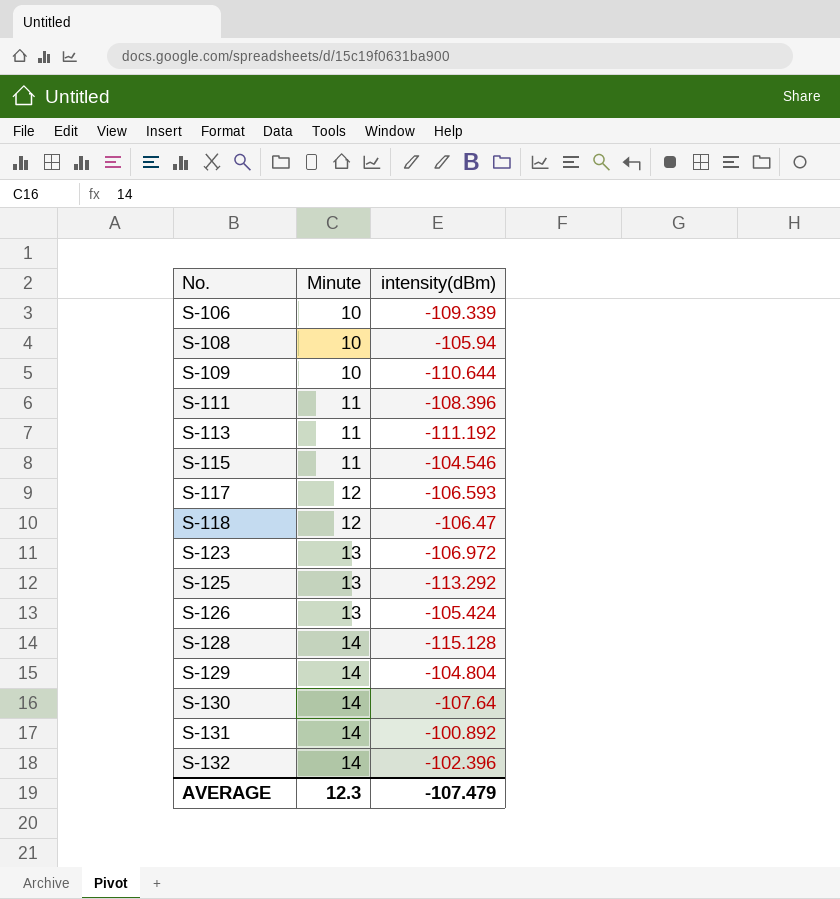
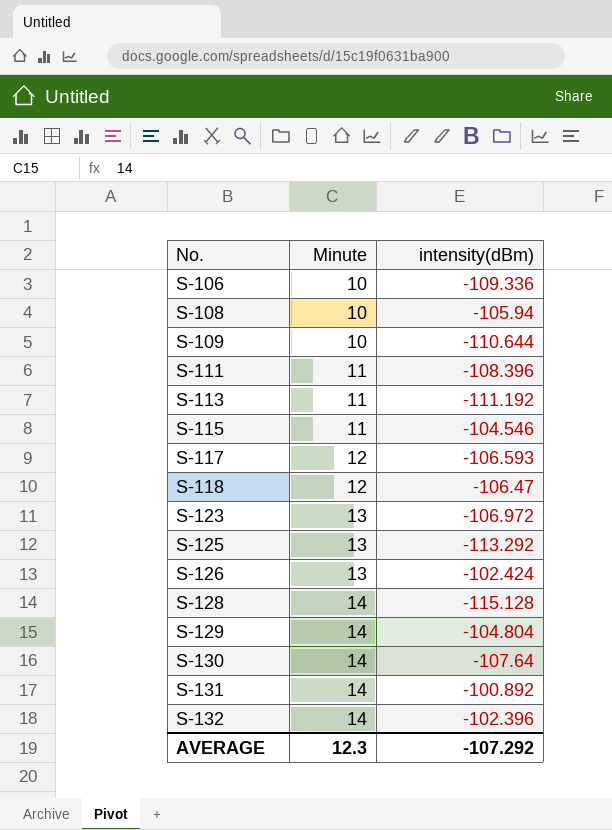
S-106 | intensity(dBm): -109.339 -> -109.336
S-126 | intensity(dBm): -105.424 -> -102.424
AVERAGE | intensity(dBm): -107.479 -> -107.292

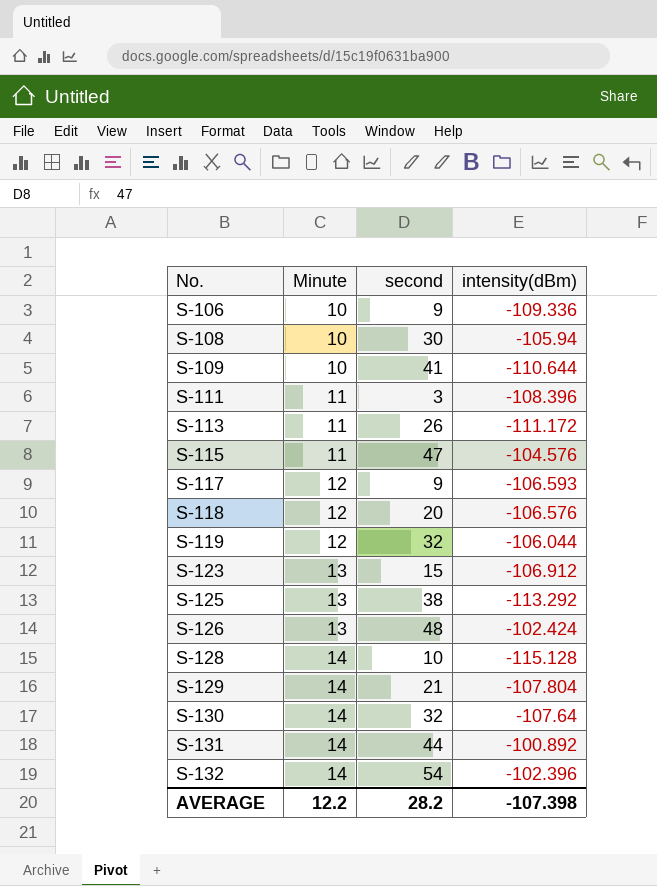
column second | position: none -> 3
S-113 | intensity(dBm): -111.192 -> -111.172
S-115 | intensity(dBm): -104.546 -> -104.576
S-118 | intensity(dBm): -106.47 -> -106.576
row S-119: none -> 12 | 32 | -106.044
S-123 | intensity(dBm): -106.972 -> -106.912
S-129 | intensity(dBm): -104.804 -> -107.804
AVERAGE | Minute: 12.3 -> 12.2
AVERAGE | intensity(dBm): -107.292 -> -107.398

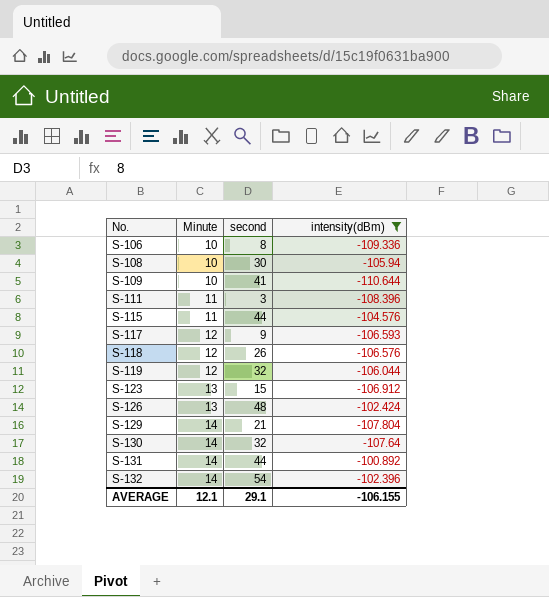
filter: none -> intensity(dBm) >= -110.644
S-106 | second: 9 -> 8
S-115 | second: 47 -> 44
S-118 | second: 20 -> 26
AVERAGE | Minute: 12.2 -> 12.1
AVERAGE | second: 28.2 -> 29.1
AVERAGE | intensity(dBm): -107.398 -> -106.155

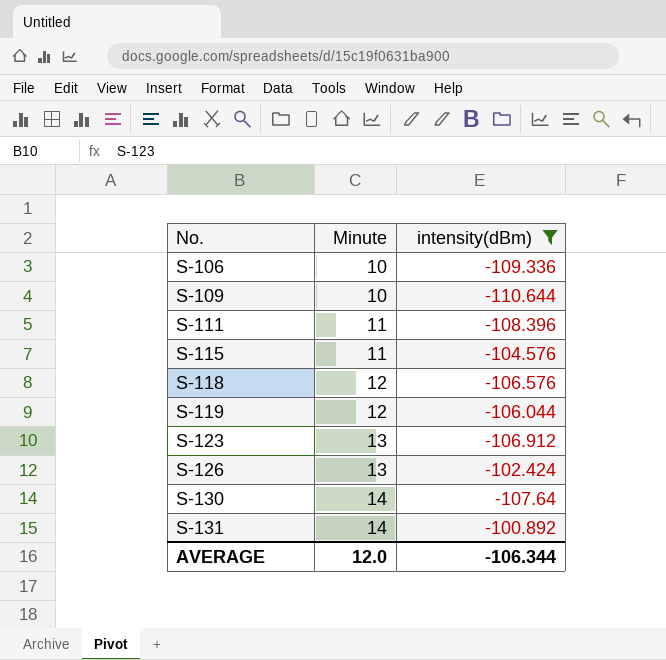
column second | position: 3 -> none
row S-108: 10 | 30 | -105.94 -> none
row S-117: 12 | 9 | -106.593 -> none
row S-129: 14 | 21 | -107.804 -> none
row S-132: 14 | 54 | -102.396 -> none
AVERAGE | Minute: 12.1 -> 12.0
AVERAGE | intensity(dBm): -106.155 -> -106.344

